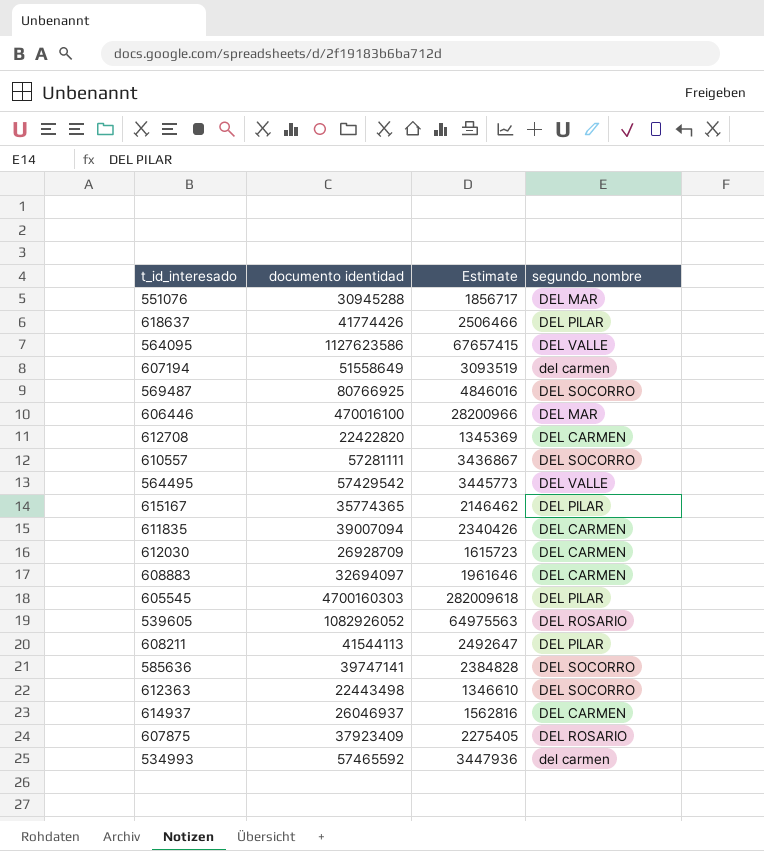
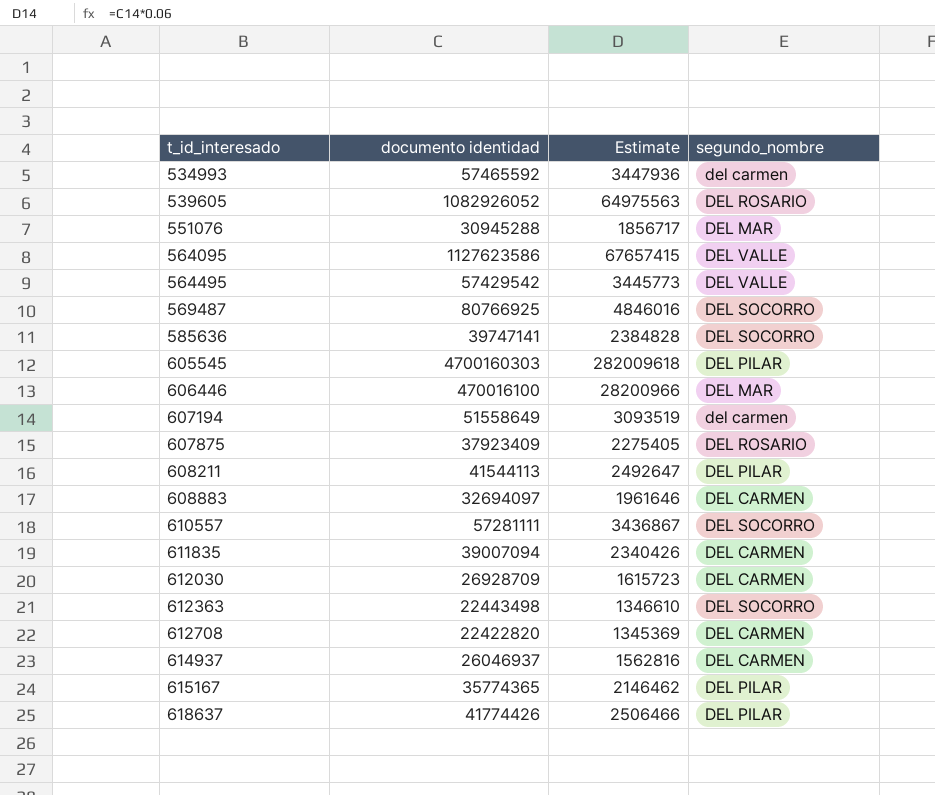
row order: none -> t_id_interesado ascending

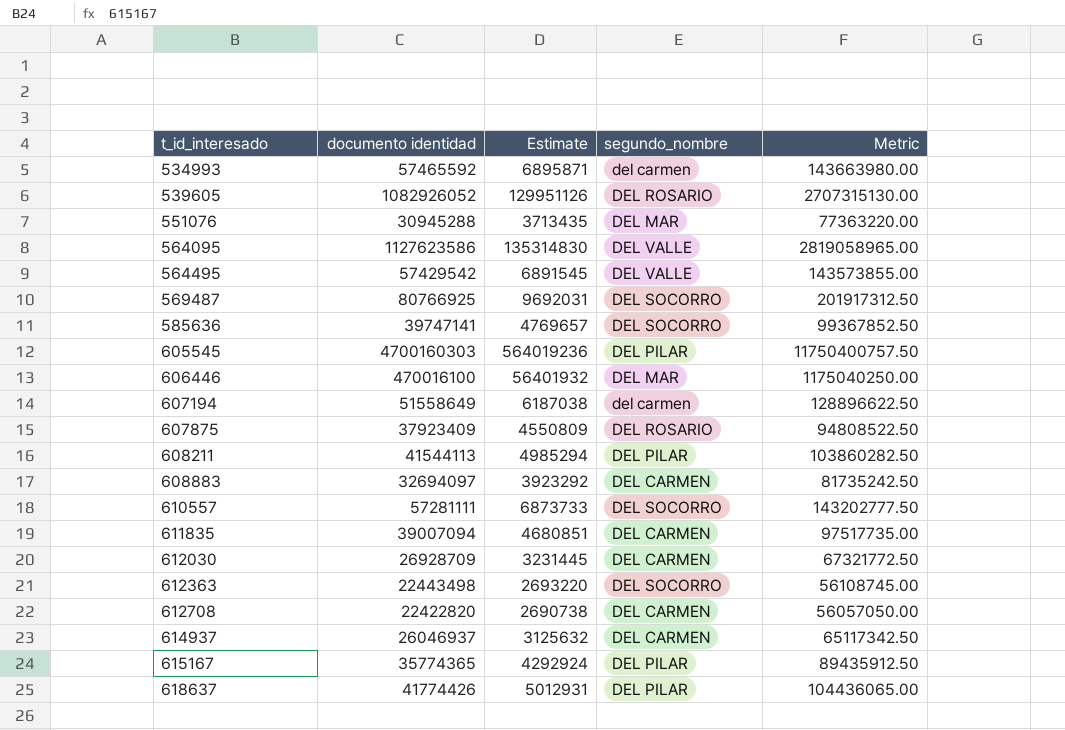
column Estimate | formula: [documento identidad] * 0.06 -> [documento identidad] * 0.12
column Metric | formula: none -> [documento identidad] * 2.5

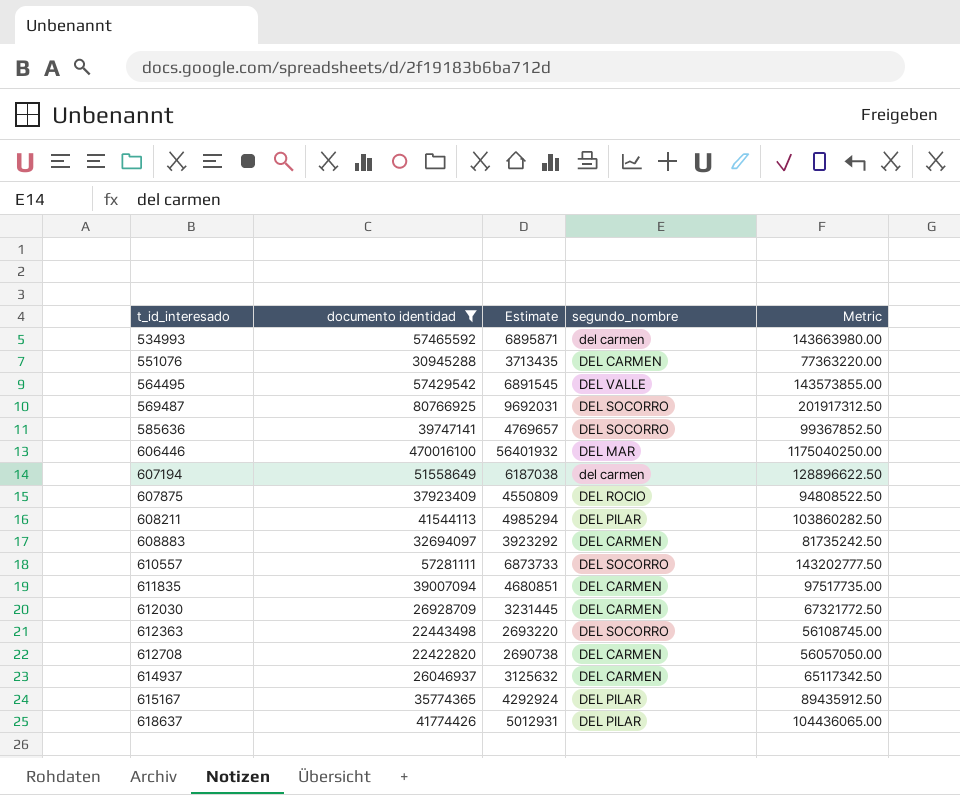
filter: none -> documento identidad <= 470016100
551076 | segundo_nombre: DEL MAR -> DEL CARMEN
607875 | segundo_nombre: DEL ROSARIO -> DEL ROCIO

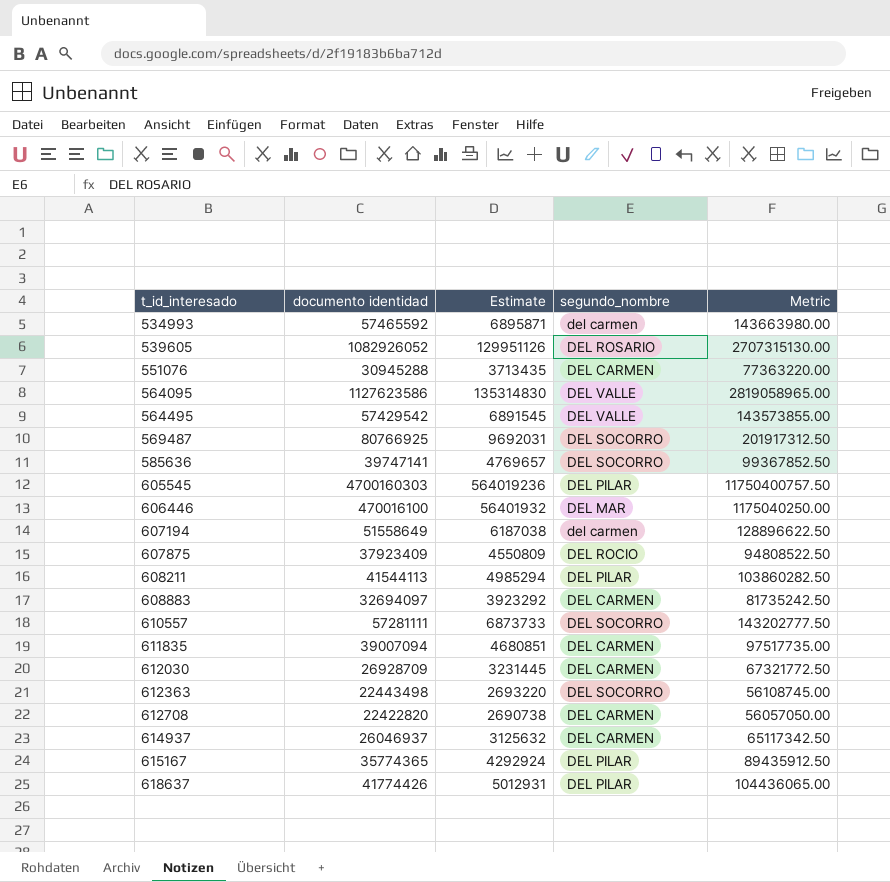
filter: documento identidad <= 470016100 -> none

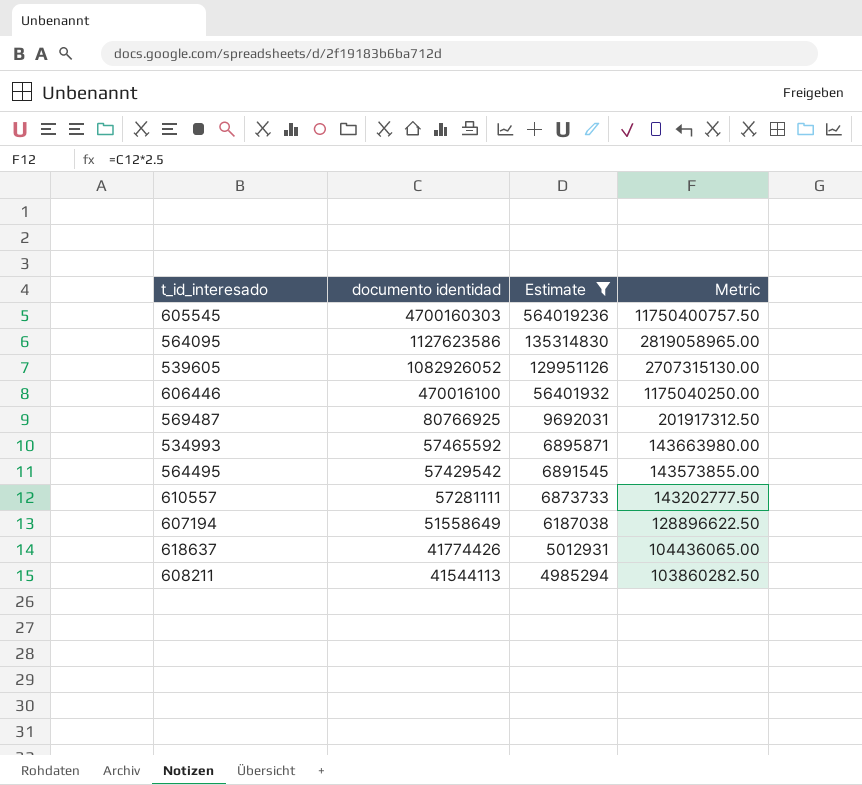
filter: none -> Estimate >= 4985294
row order: t_id_interesado ascending -> documento identidad descending
column segundo_nombre | position: 4 -> none

